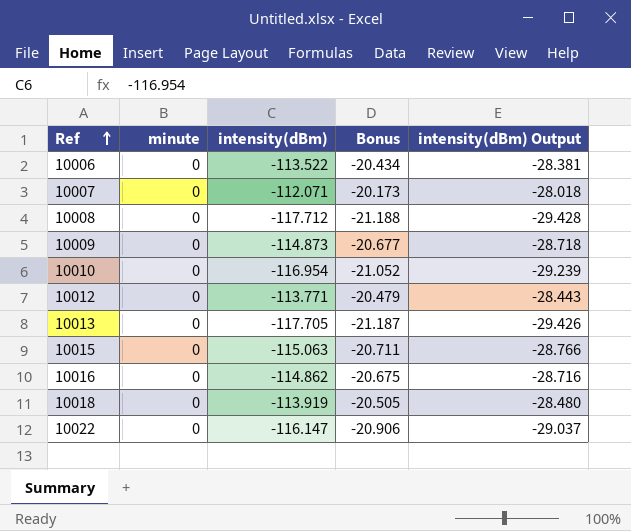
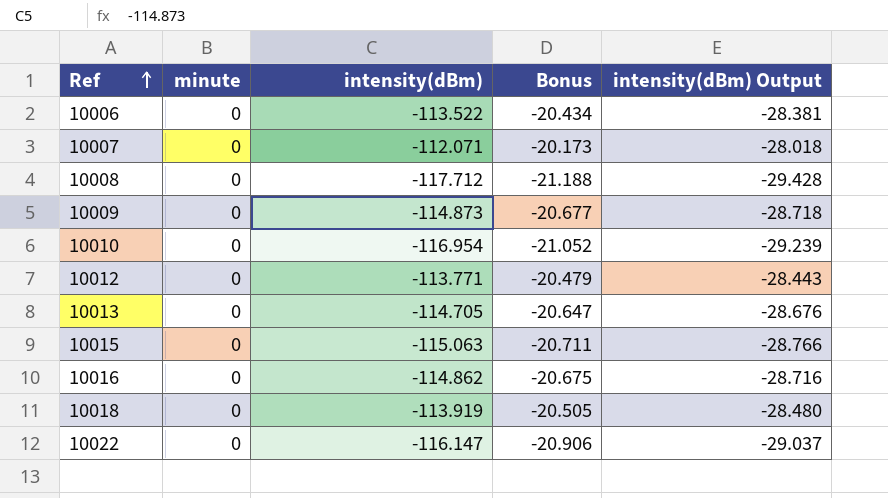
10013 | intensity(dBm): -117.705 -> -114.705
10013 | Bonus: -21.187 -> -20.647
10013 | intensity(dBm) Output: -29.426 -> -28.676

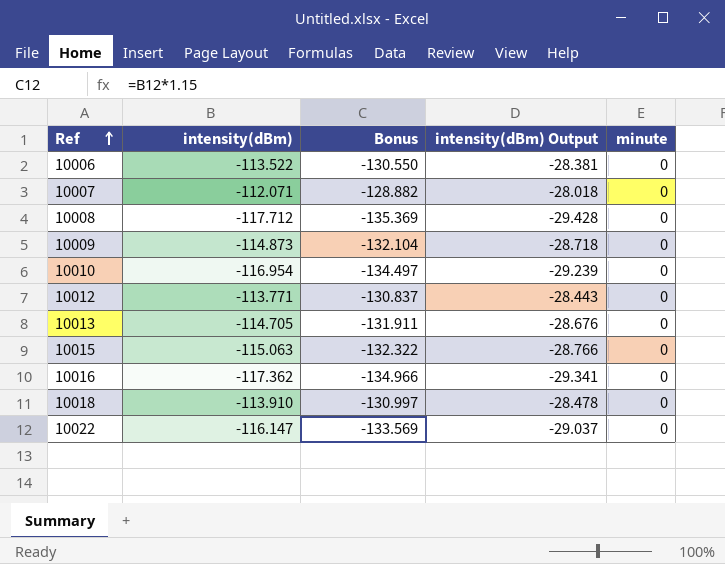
column Bonus | formula: [intensity(dBm)] * 0.18 -> [intensity(dBm)] * 1.15
column minute | position: 2 -> 5
10016 | intensity(dBm): -114.862 -> -117.362
10016 | intensity(dBm) Output: -28.716 -> -29.341
10018 | intensity(dBm): -113.919 -> -113.910
10018 | intensity(dBm) Output: -28.480 -> -28.478

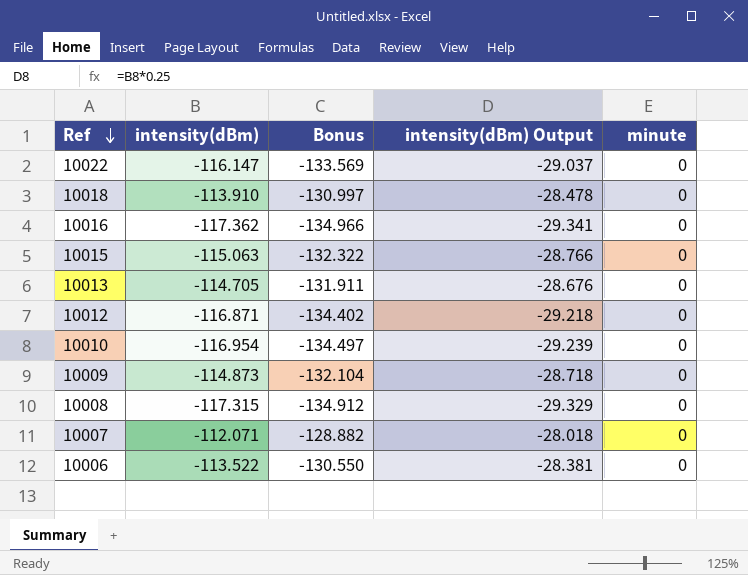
row order: Ref ascending -> Ref descending
10012 | intensity(dBm): -113.771 -> -116.871
10012 | Bonus: -130.837 -> -134.402
10012 | intensity(dBm) Output: -28.443 -> -29.218
10008 | intensity(dBm): -117.712 -> -117.315
10008 | Bonus: -135.369 -> -134.912
10008 | intensity(dBm) Output: -29.428 -> -29.329

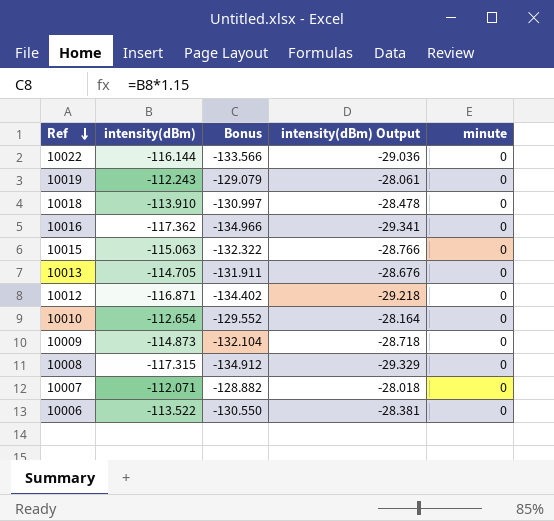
10022 | intensity(dBm): -116.147 -> -116.144
10022 | Bonus: -133.569 -> -133.566
10022 | intensity(dBm) Output: -29.037 -> -29.036
row 10019: none -> -112.243 | -129.079 | -28.061 | 0
10010 | intensity(dBm): -116.954 -> -112.654
10010 | Bonus: -134.497 -> -129.552
10010 | intensity(dBm) Output: -29.239 -> -28.164

